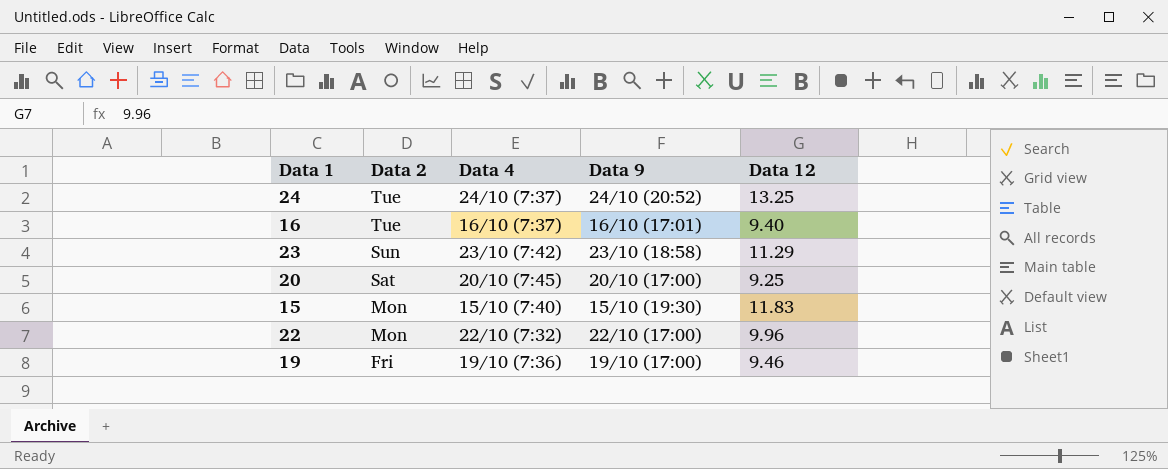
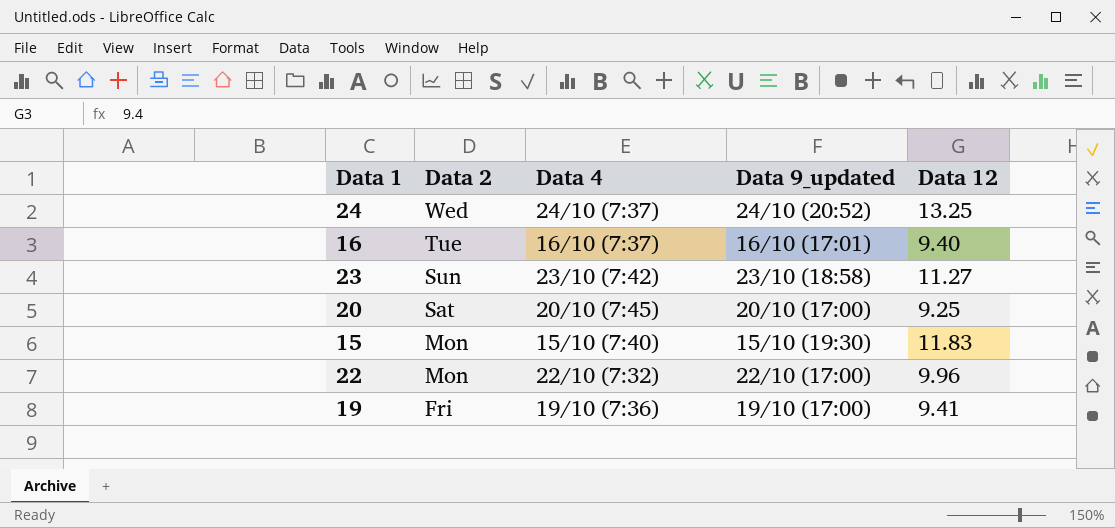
column name: Data 9 -> Data 9_updated
24 | Data 2: Tue -> Wed
23 | Data 12: 11.29 -> 11.27
19 | Data 12: 9.46 -> 9.41

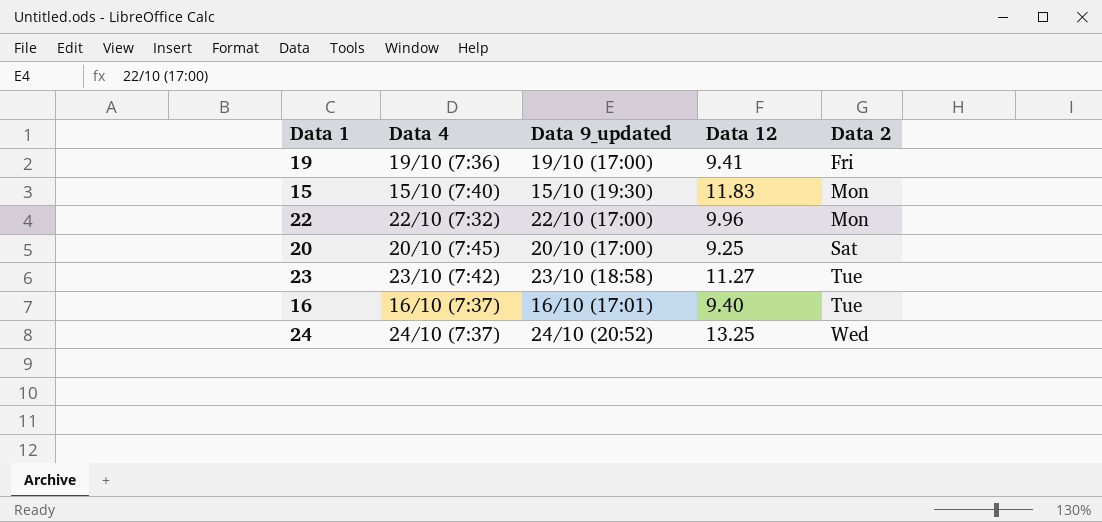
row order: Data 2 descending -> Data 2 ascending
column Data 2 | position: 2 -> 5
23 | Data 2: Sun -> Tue

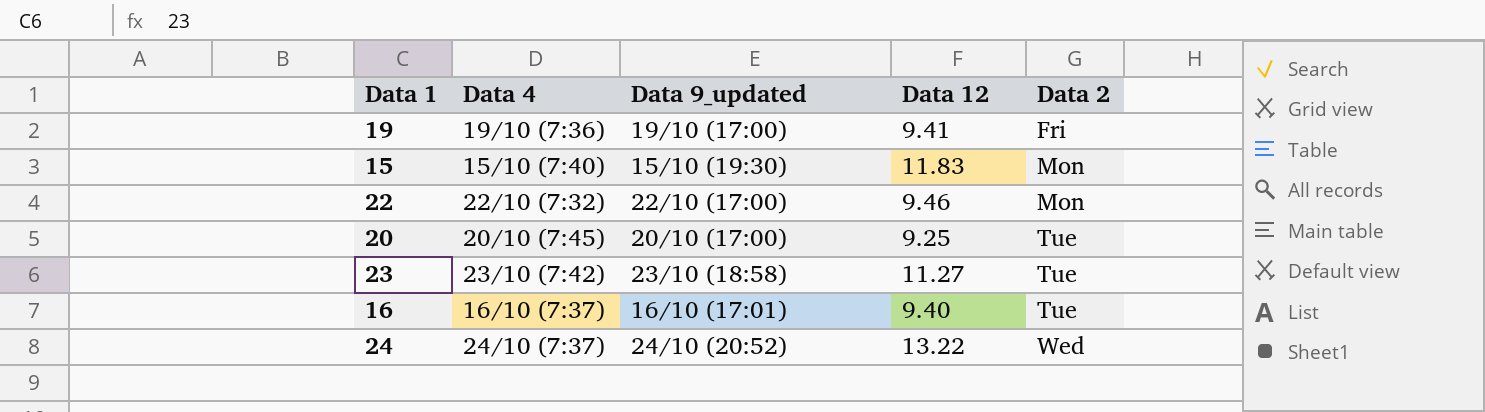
22 | Data 12: 9.96 -> 9.46
20 | Data 2: Sat -> Tue
24 | Data 12: 13.25 -> 13.22

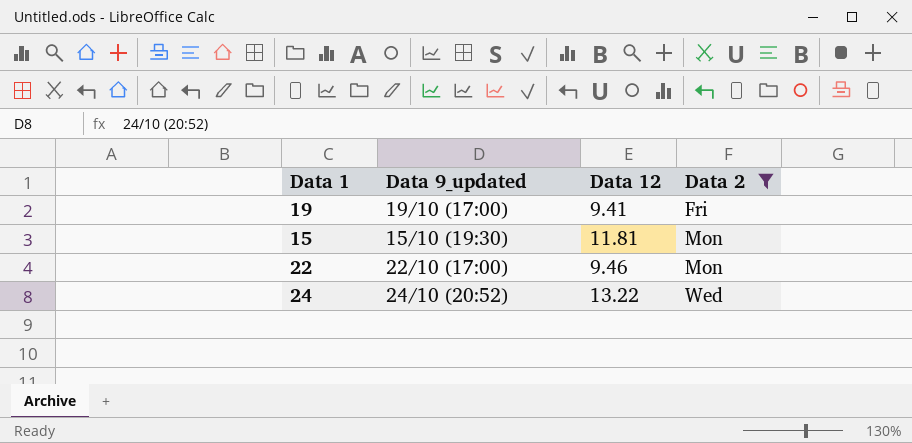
filter: none -> Data 2 != Tue
column Data 4 | position: 2 -> none
15 | Data 12: 11.83 -> 11.81

